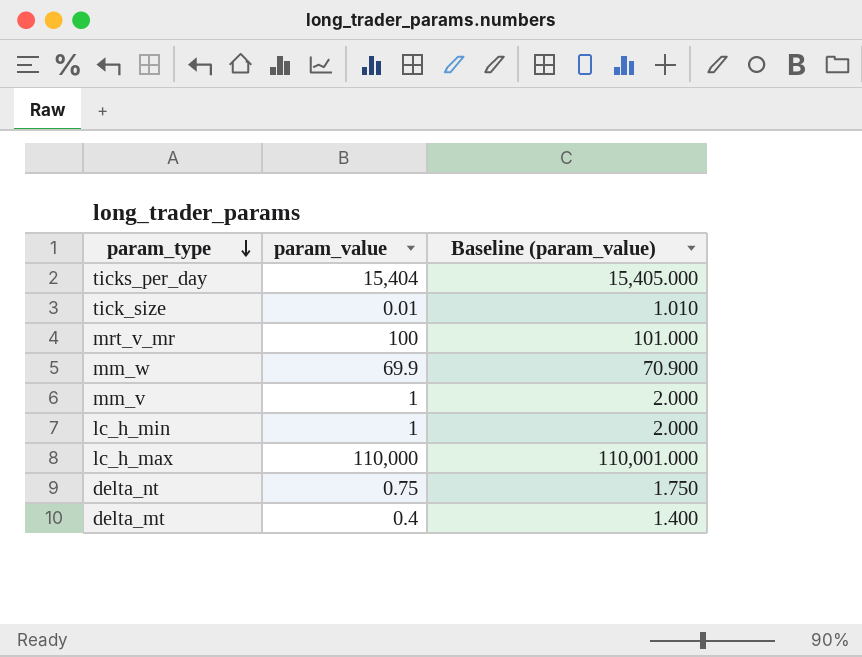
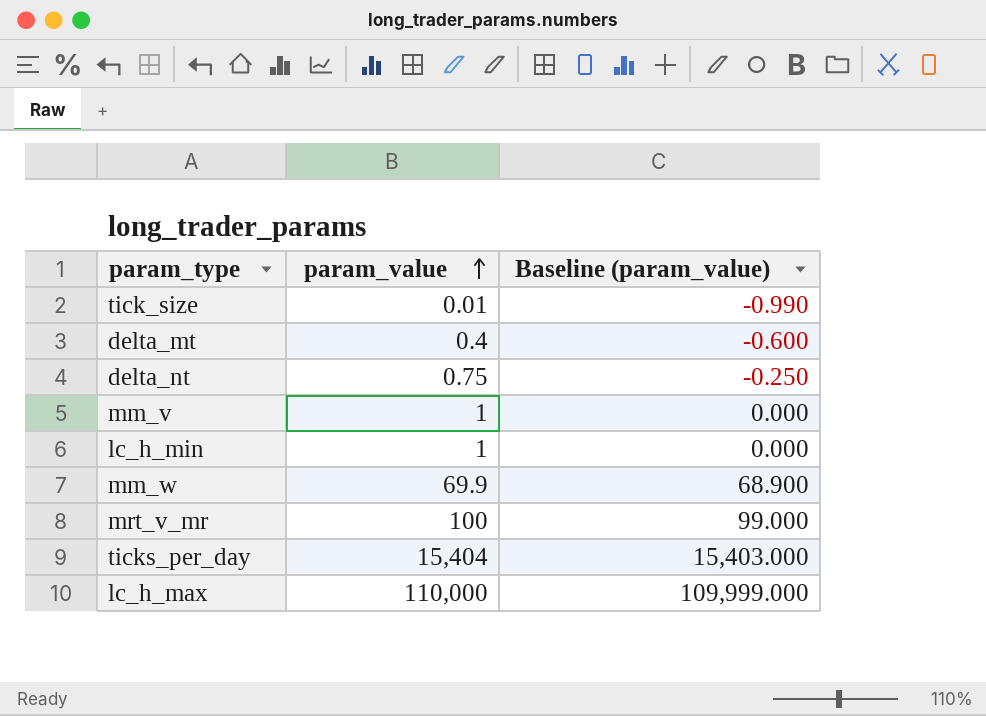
row order: param_type descending -> param_value ascending
column Baseline (param_value) | formula: [param_value] + 1 -> [param_value] - 1

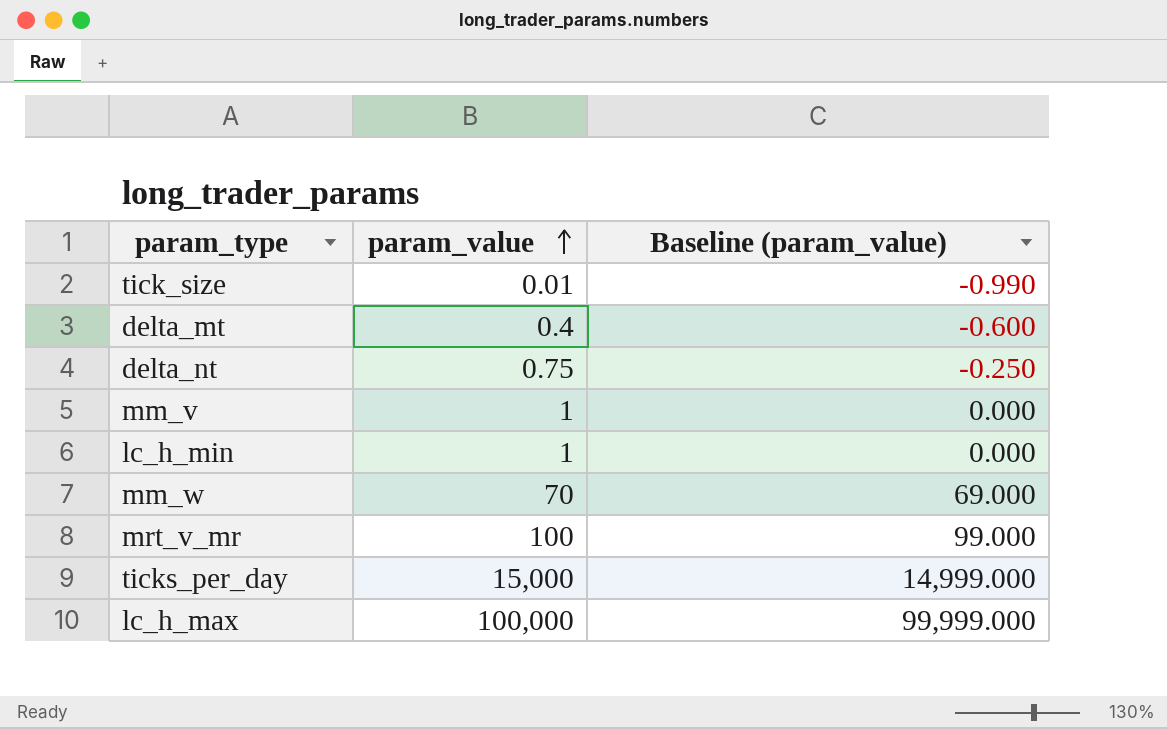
mm_w | param_value: 69.9 -> 70
mm_w | Baseline (param_value): 68.900 -> 69.000
ticks_per_day | param_value: 15,404 -> 15,000
ticks_per_day | Baseline (param_value): 15,403.000 -> 14,999.000
lc_h_max | param_value: 110,000 -> 100,000
lc_h_max | Baseline (param_value): 109,999.000 -> 99,999.000

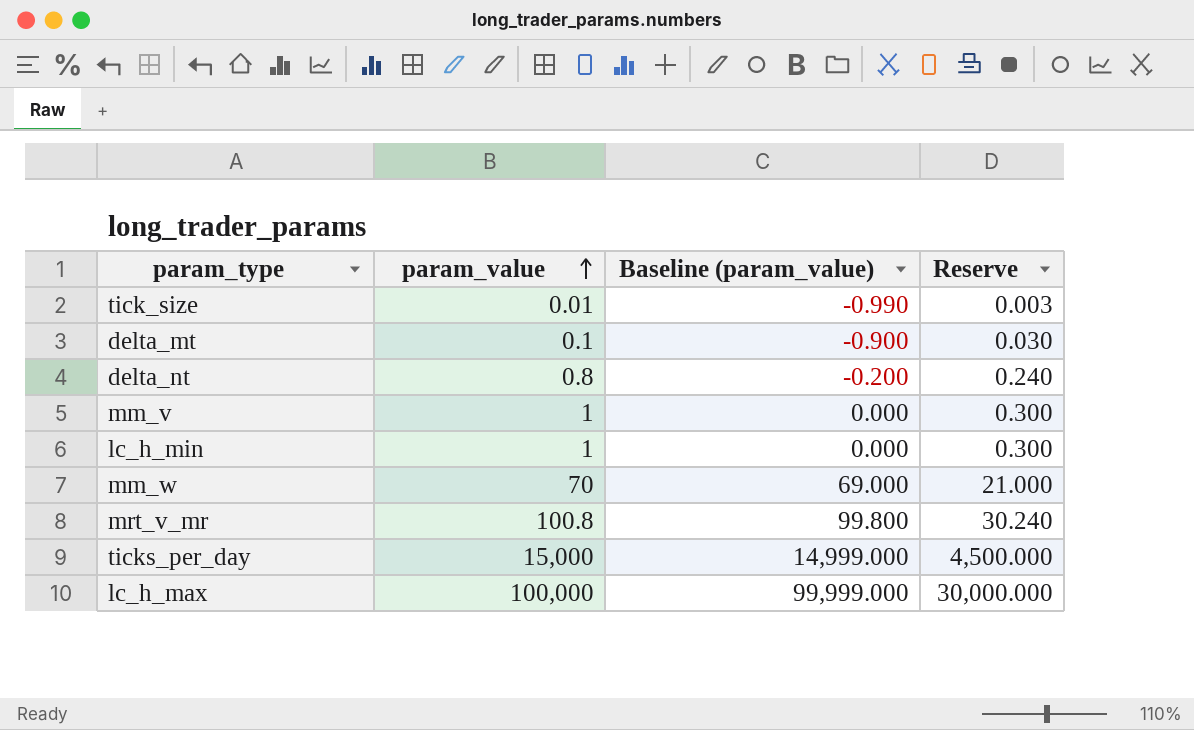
column Reserve | formula: none -> [param_value] * 0.3
delta_mt | param_value: 0.4 -> 0.1
delta_mt | Baseline (param_value): -0.600 -> -0.900
delta_nt | param_value: 0.75 -> 0.8
delta_nt | Baseline (param_value): -0.250 -> -0.200
mrt_v_mr | param_value: 100 -> 100.8
mrt_v_mr | Baseline (param_value): 99.000 -> 99.800

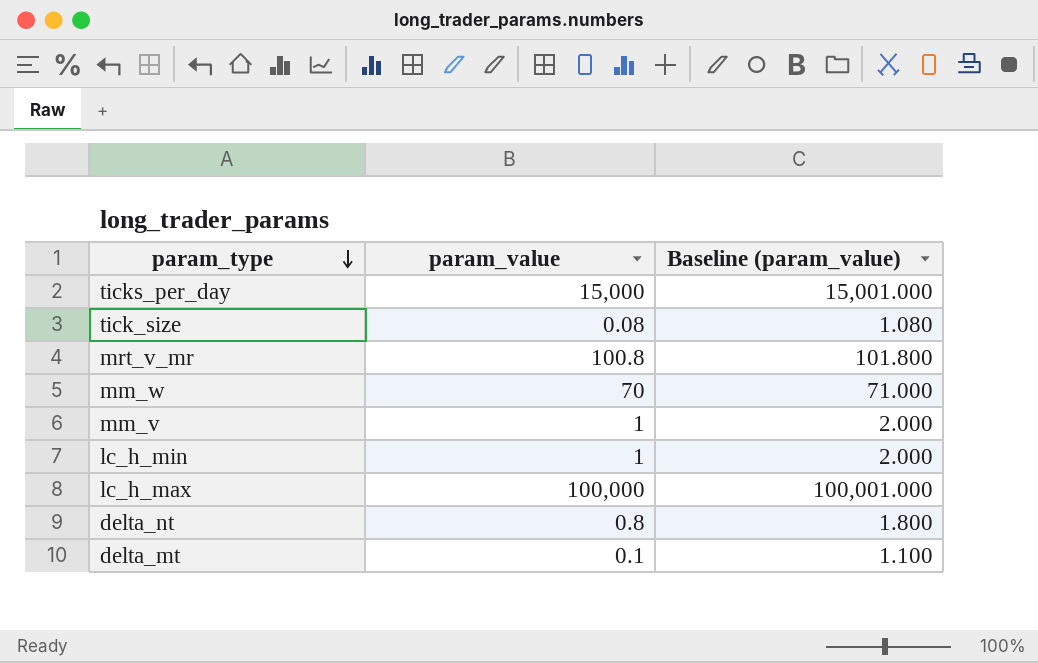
row order: param_value ascending -> param_type descending
column Reserve | formula: [param_value] * 0.3 -> none
column Baseline (param_value) | formula: [param_value] - 1 -> [param_value] + 1
tick_size | param_value: 0.01 -> 0.08

